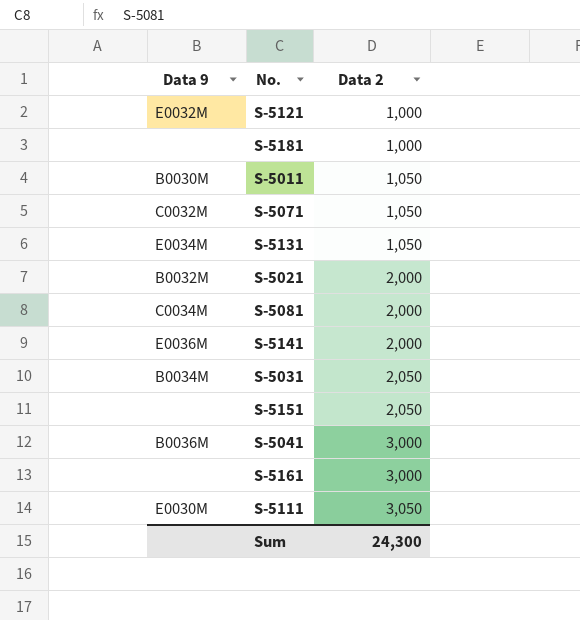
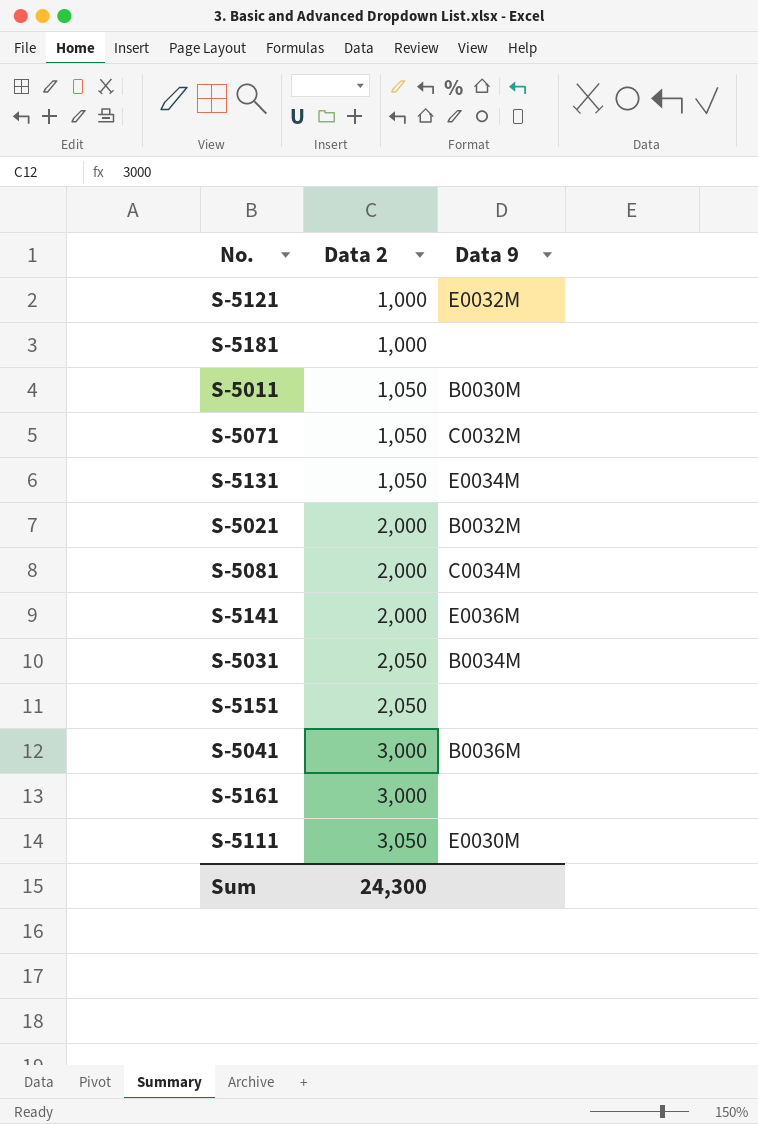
column Data 9 | position: 1 -> 3

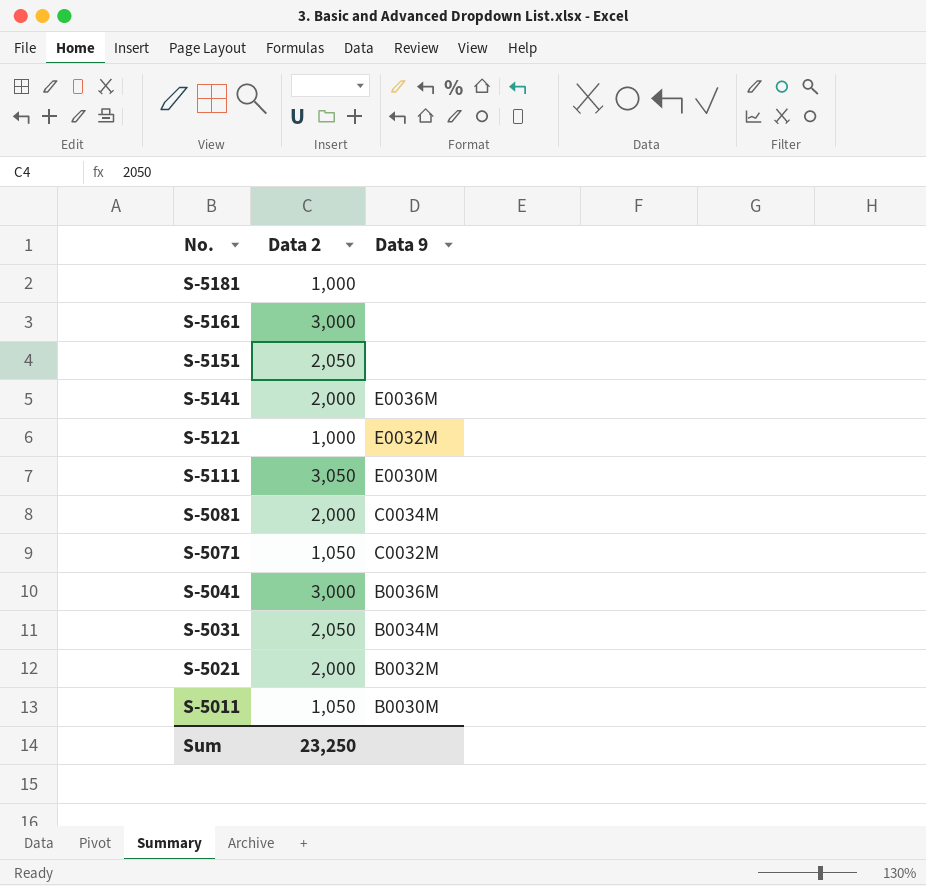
row order: Data 2 ascending -> No. descending
row S-5131: 1,050 | E0034M -> none
Sum | Data 2: 24,300 -> 23,250

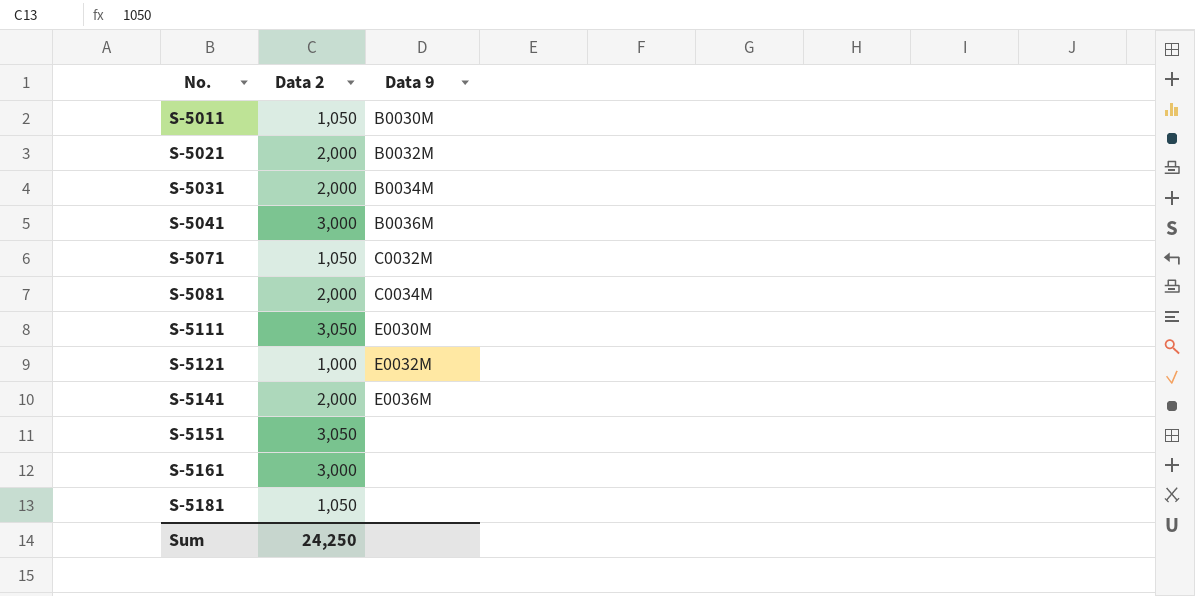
row order: No. descending -> No. ascending
S-5031 | Data 2: 2,050 -> 2,000
S-5151 | Data 2: 2,050 -> 3,050
S-5181 | Data 2: 1,000 -> 1,050
Sum | Data 2: 23,250 -> 24,250

